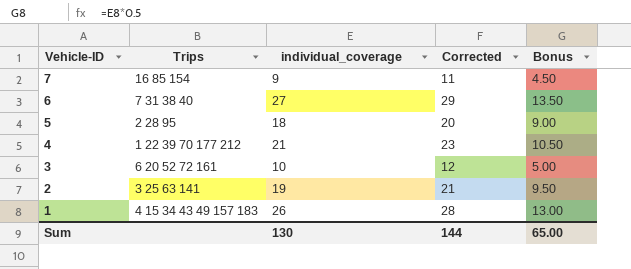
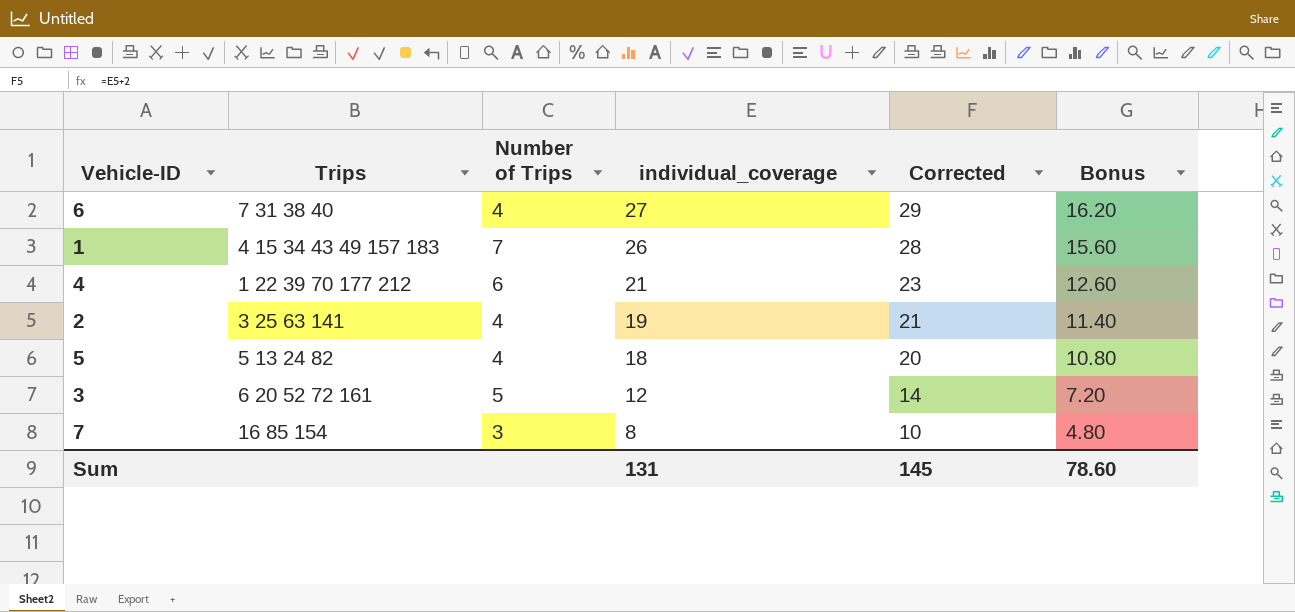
row order: Vehicle-ID descending -> individual_coverage descending
column Number of Trips | position: none -> 3
column Bonus | formula: [individual_coverage] * 0.5 -> [individual_coverage] * 0.6
5 | Trips: 2 28 95 -> 5 13 24 82
3 | individual_coverage: 10 -> 12
3 | Corrected: 12 -> 14
7 | individual_coverage: 9 -> 8
7 | Corrected: 11 -> 10
Sum | individual_coverage: 130 -> 131
Sum | Corrected: 144 -> 145
Sum | Bonus: 65.00 -> 78.60

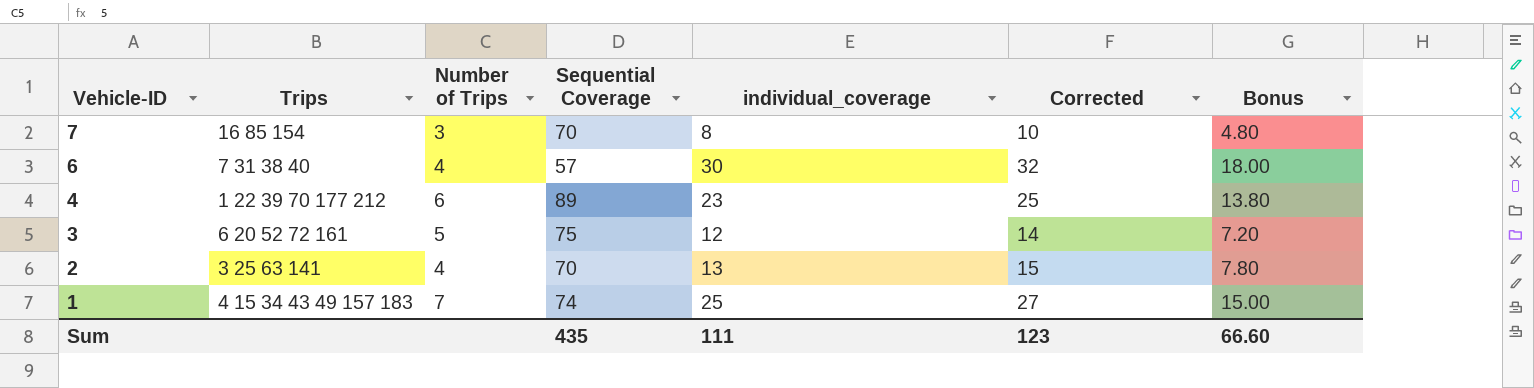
row order: individual_coverage descending -> Vehicle-ID descending
column Sequential Coverage | position: none -> 4
row 5: 5 13 24 82 | 4 | 18 | 20 | 10.80 -> none
6 | individual_coverage: 27 -> 30
6 | Corrected: 29 -> 32
6 | Bonus: 16.20 -> 18.00
4 | individual_coverage: 21 -> 23
4 | Corrected: 23 -> 25
4 | Bonus: 12.60 -> 13.80
2 | individual_coverage: 19 -> 13
2 | Corrected: 21 -> 15
2 | Bonus: 11.40 -> 7.80
1 | individual_coverage: 26 -> 25
1 | Corrected: 28 -> 27
1 | Bonus: 15.60 -> 15.00
Sum | individual_coverage: 131 -> 111
Sum | Corrected: 145 -> 123
Sum | Bonus: 78.60 -> 66.60

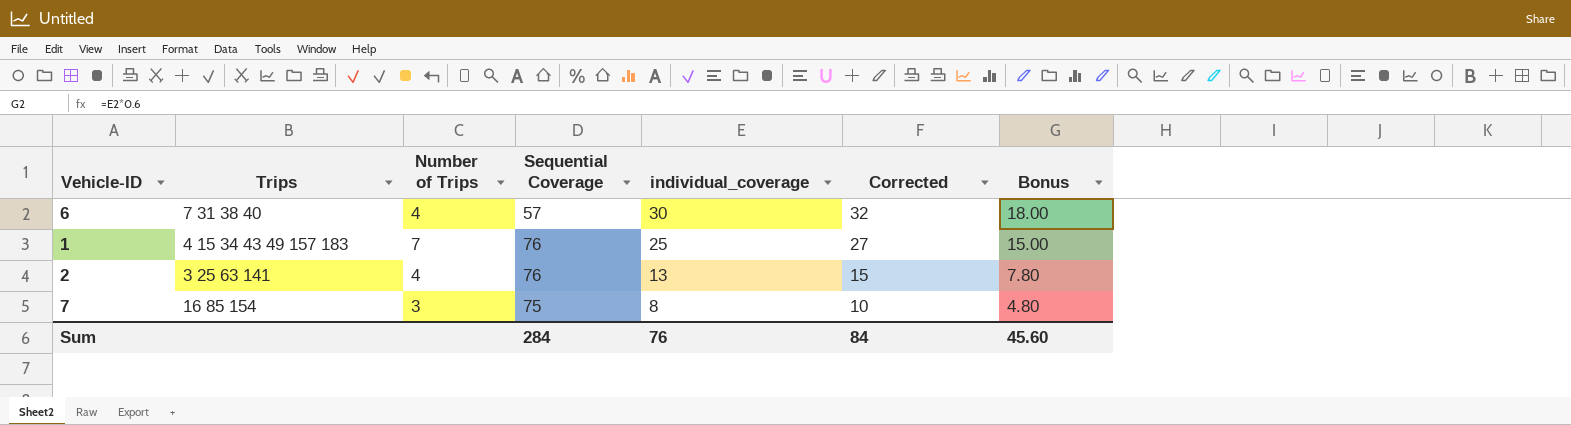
row order: Vehicle-ID descending -> individual_coverage descending
row 4: 1 22 39 70 177 212 | 6 | 89 | 23 | 25 | 13.80 -> none
row 3: 6 20 52 72 161 | 5 | 75 | 12 | 14 | 7.20 -> none
1 | Sequential Coverage: 74 -> 76
2 | Sequential Coverage: 70 -> 76
7 | Sequential Coverage: 70 -> 75
Sum | Sequential Coverage: 435 -> 284
Sum | individual_coverage: 111 -> 76
Sum | Corrected: 123 -> 84
Sum | Bonus: 66.60 -> 45.60

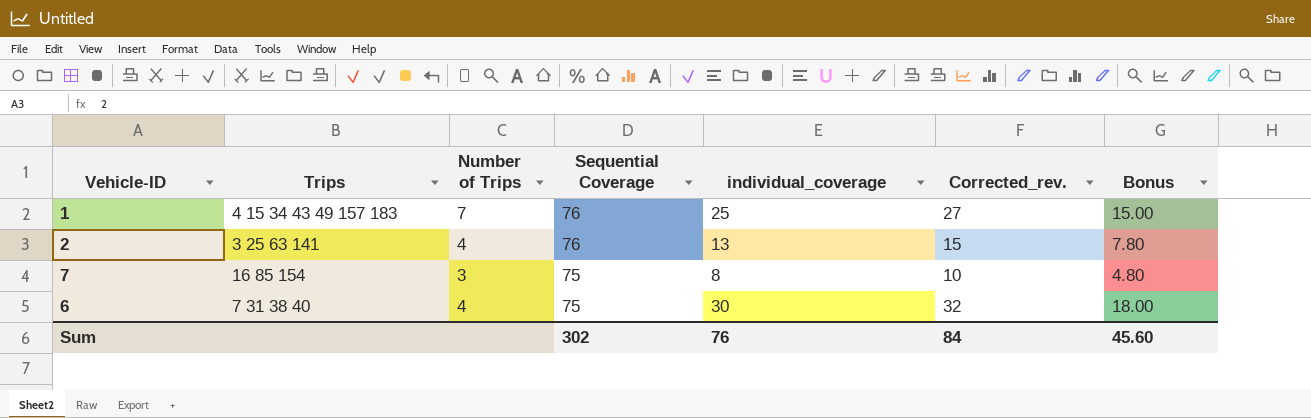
row order: individual_coverage descending -> Sequential Coverage descending
column name: Corrected -> Corrected_rev.
6 | Sequential Coverage: 57 -> 75
Sum | Sequential Coverage: 284 -> 302

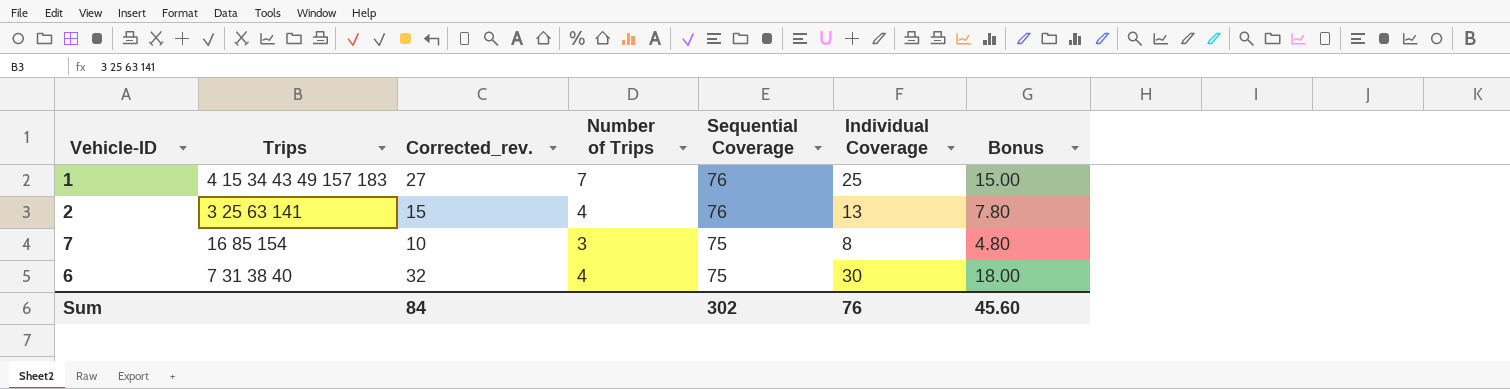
column Corrected_rev. | position: 6 -> 3
column name: individual_coverage -> Individual Coverage

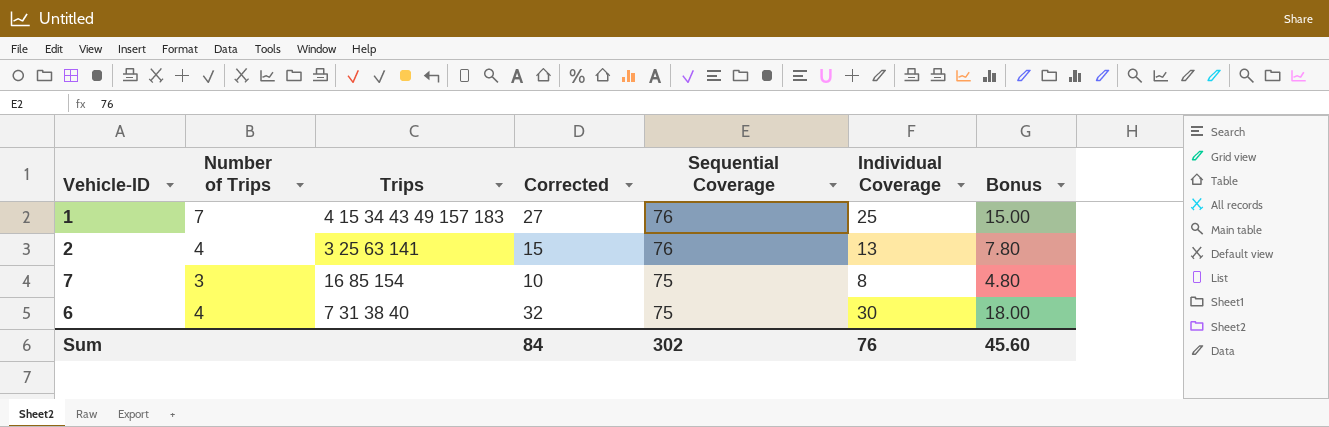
column Number of Trips | position: 4 -> 2
column name: Corrected_rev. -> Corrected

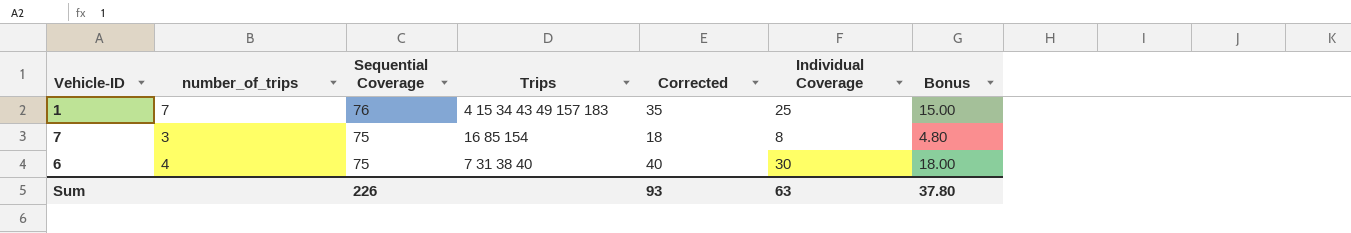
column name: Number of Trips -> number_of_trips
column Sequential Coverage | position: 5 -> 3
column Corrected | formula: [Individual Coverage] + 2 -> [Individual Coverage] + 10
row 2: 4 | 3 25 63 141 | 15 | 76 | 13 | 7.80 -> none
Sum | Sequential Coverage: 302 -> 226
Sum | Corrected: 84 -> 93
Sum | Individual Coverage: 76 -> 63
Sum | Bonus: 45.60 -> 37.80

